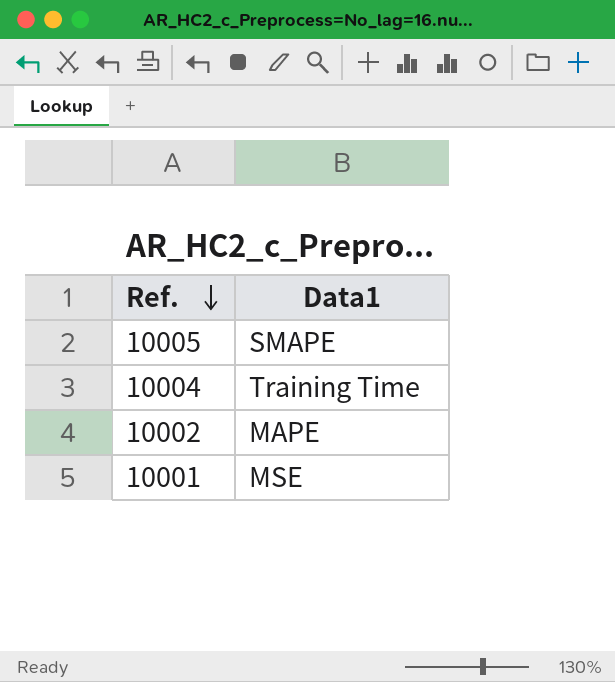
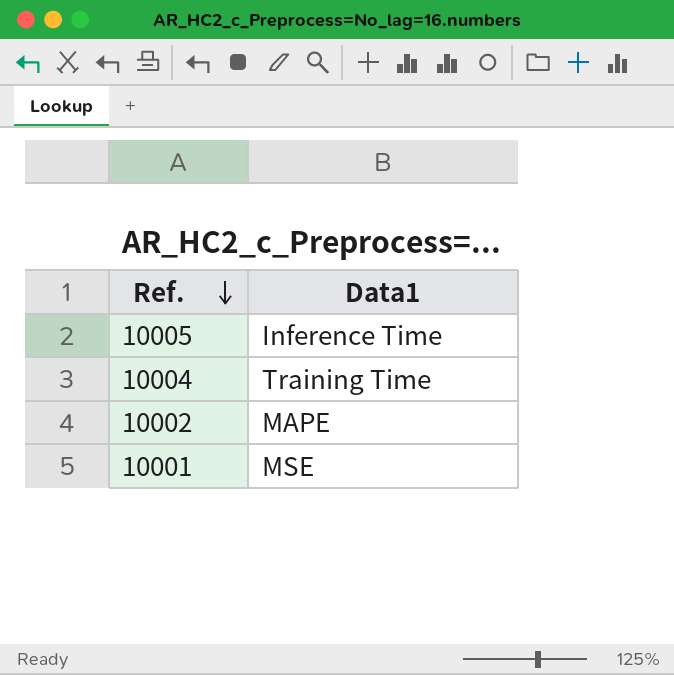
10005 | Data1: SMAPE -> Inference Time

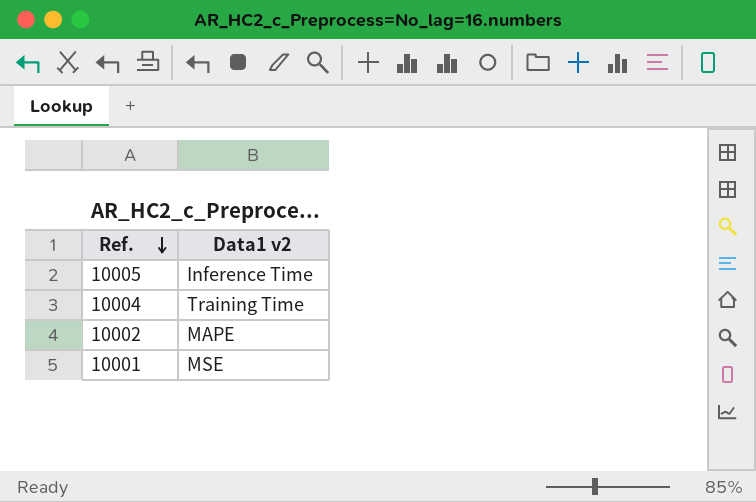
column name: Data1 -> Data1 v2

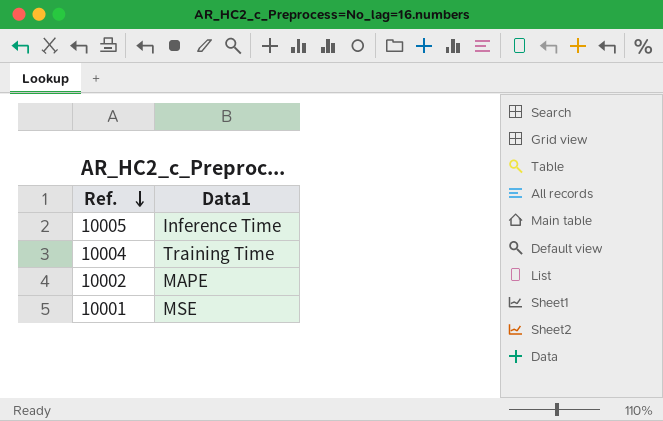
column name: Data1 v2 -> Data1

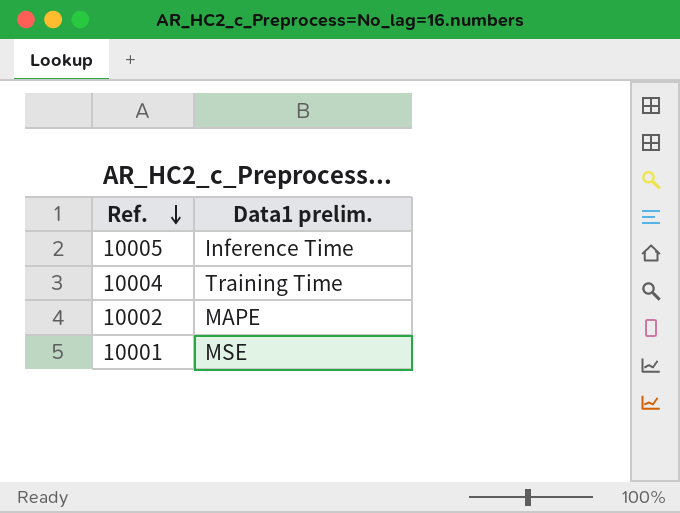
column name: Data1 -> Data1 prelim.

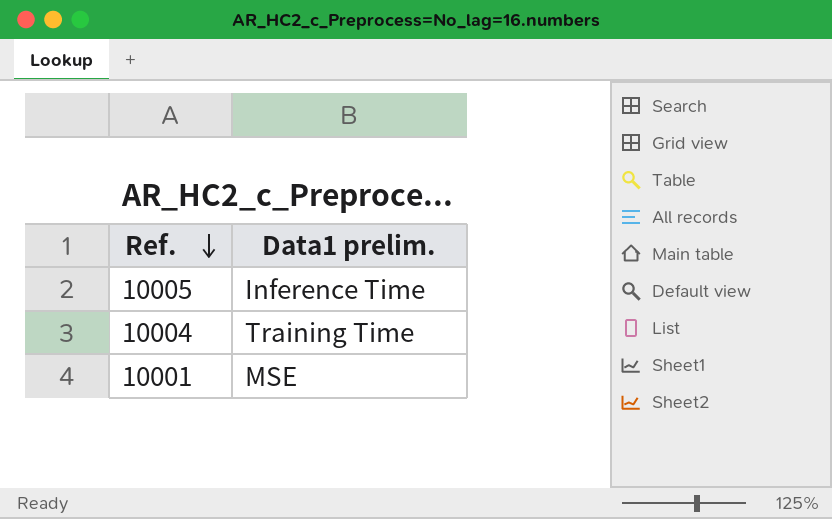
row 10002: MAPE -> none

